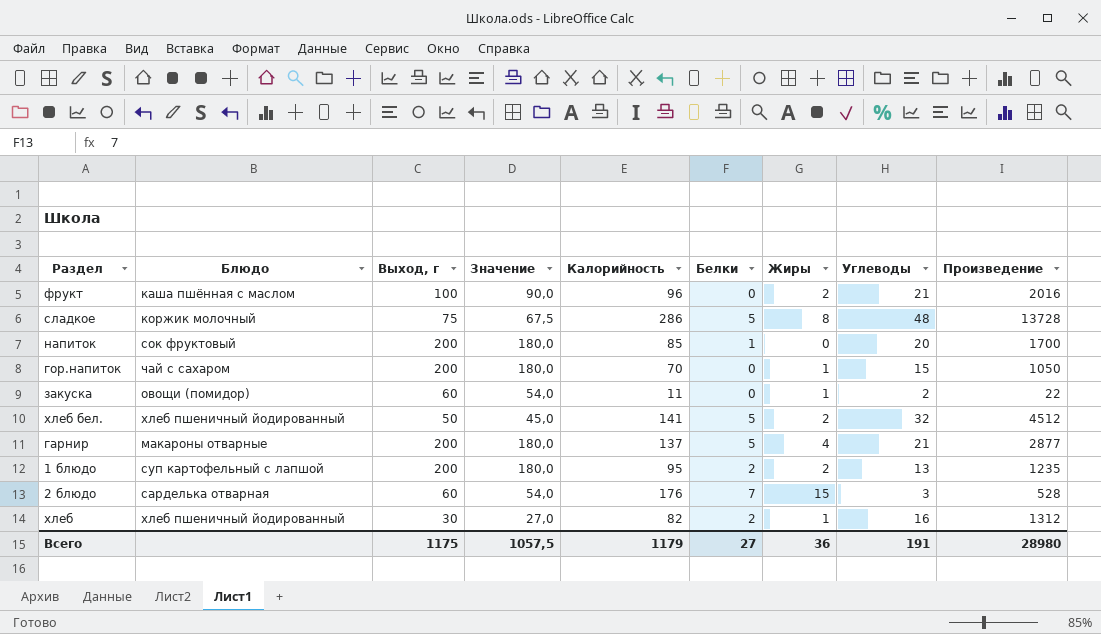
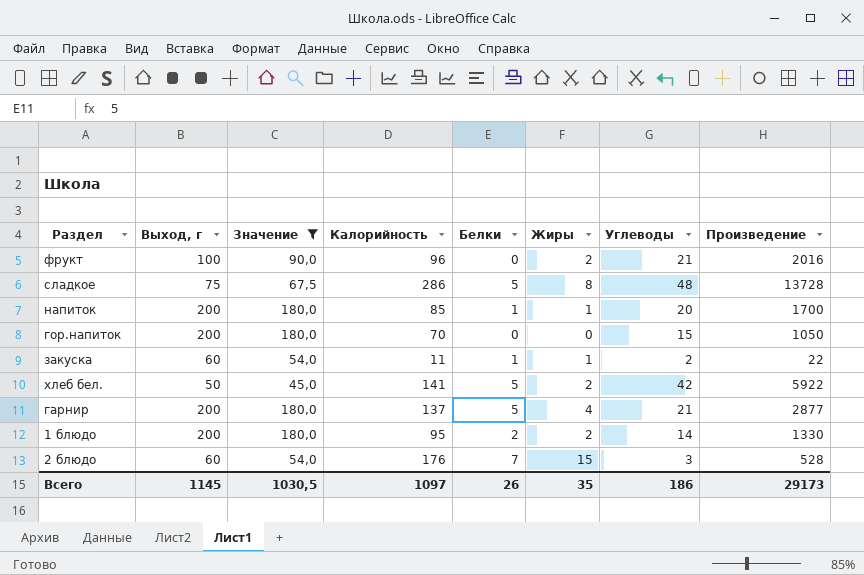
filter: none -> Значение != 27,0
column Блюдо | position: 2 -> none
напиток | Жиры: 0 -> 1
гор.напиток | Жиры: 1 -> 0
закуска | Белки: 0 -> 1
хлеб бел. | Углеводы: 32 -> 42
хлеб бел. | Произведение: 4512 -> 5922
1 блюдо | Углеводы: 13 -> 14
1 блюдо | Произведение: 1235 -> 1330
Всего | Выход, г: 1175 -> 1145
Всего | Значение: 1057,5 -> 1030,5
Всего | Калорийность: 1179 -> 1097
Всего | Белки: 27 -> 26
Всего | Жиры: 36 -> 35
Всего | Углеводы: 191 -> 186
Всего | Произведение: 28980 -> 29173

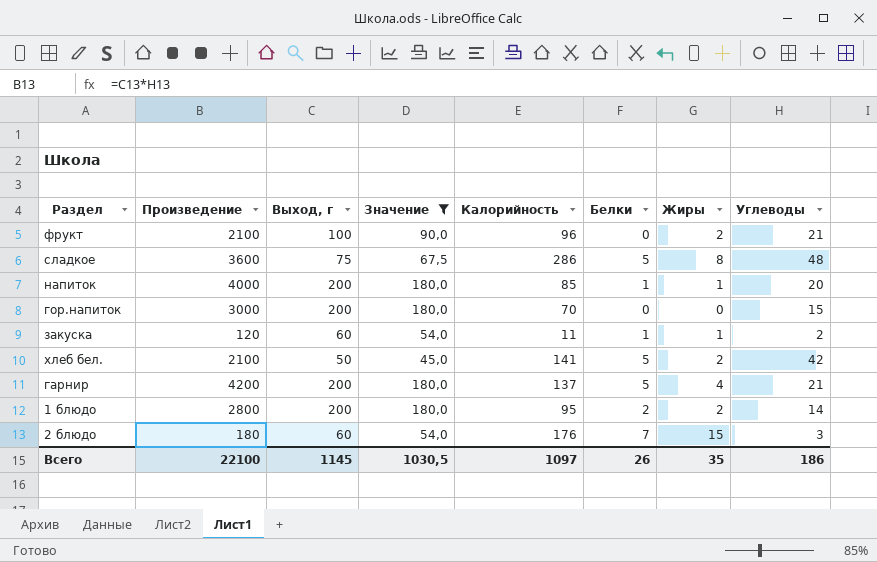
column Произведение | formula: [Калорийность] * [Углеводы] -> [Выход, г] * [Углеводы]
column Произведение | position: 8 -> 2
Всего | Произведение: 29173 -> 22100

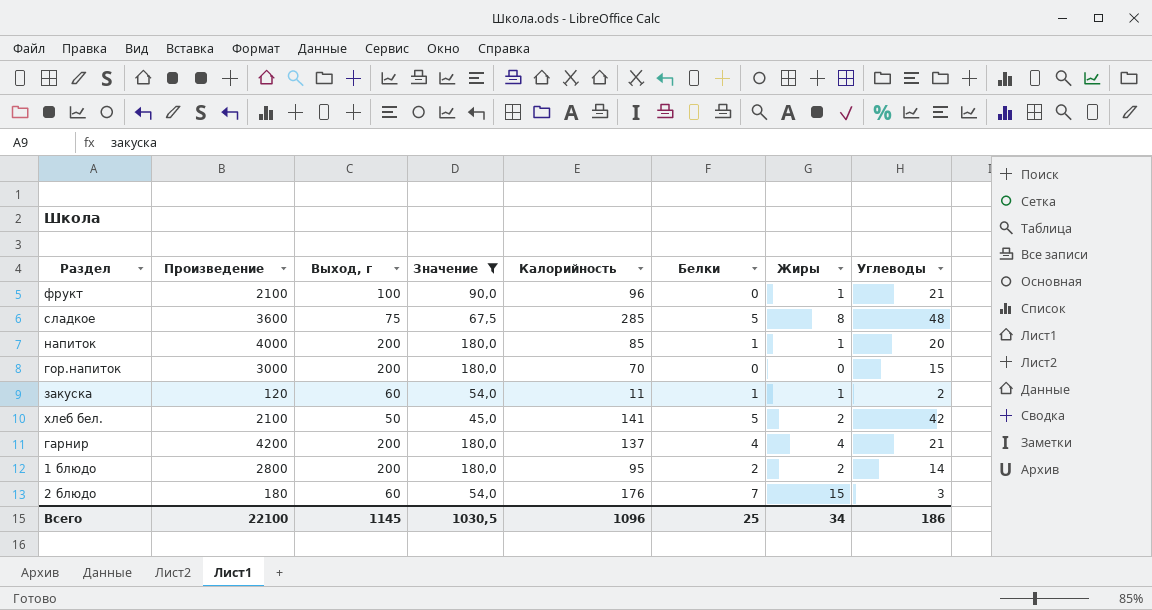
фрукт | Жиры: 2 -> 1
сладкое | Калорийность: 286 -> 285
гарнир | Белки: 5 -> 4
Всего | Калорийность: 1097 -> 1096
Всего | Белки: 26 -> 25
Всего | Жиры: 35 -> 34

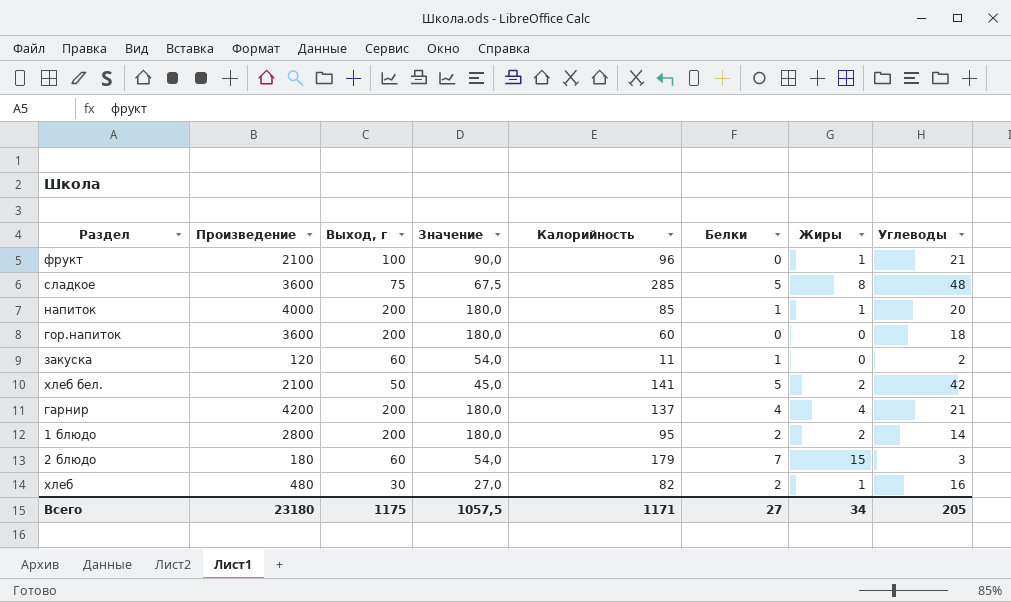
filter: Значение != 27,0 -> none
гор.напиток | Произведение: 3000 -> 3600
гор.напиток | Калорийность: 70 -> 60
гор.напиток | Углеводы: 15 -> 18
закуска | Жиры: 1 -> 0
2 блюдо | Калорийность: 176 -> 179
Всего | Произведение: 22100 -> 23180
Всего | Выход, г: 1145 -> 1175
Всего | Значение: 1030,5 -> 1057,5
Всего | Калорийность: 1096 -> 1171
Всего | Белки: 25 -> 27
Всего | Углеводы: 186 -> 205

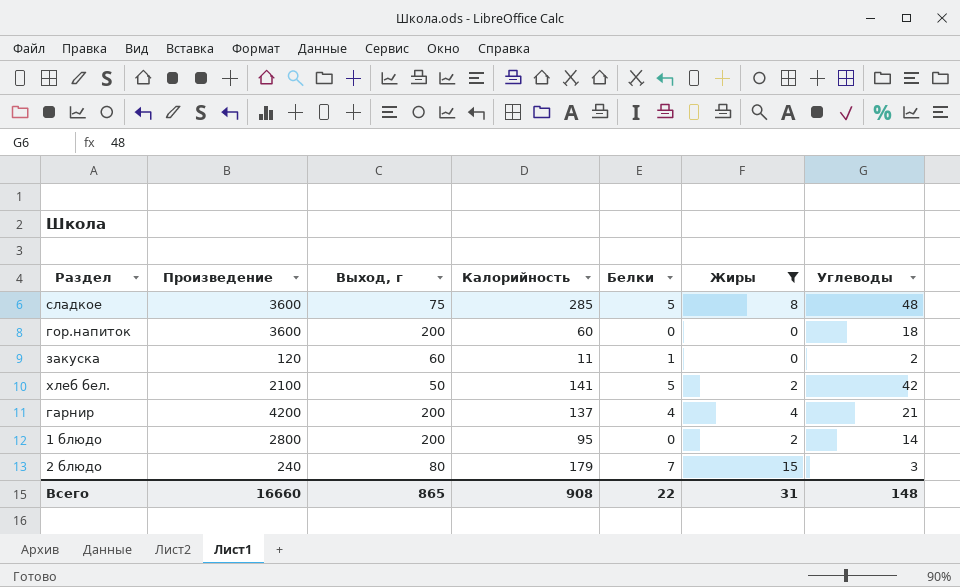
filter: none -> Жиры != 1
column Значение | formula: [Выход, г] * 0,9 -> none
1 блюдо | Белки: 2 -> 0
2 блюдо | Произведение: 180 -> 240
2 блюдо | Выход, г: 60 -> 80
Всего | Произведение: 23180 -> 16660
Всего | Выход, г: 1175 -> 865
Всего | Калорийность: 1171 -> 908
Всего | Белки: 27 -> 22
Всего | Жиры: 34 -> 31
Всего | Углеводы: 205 -> 148

